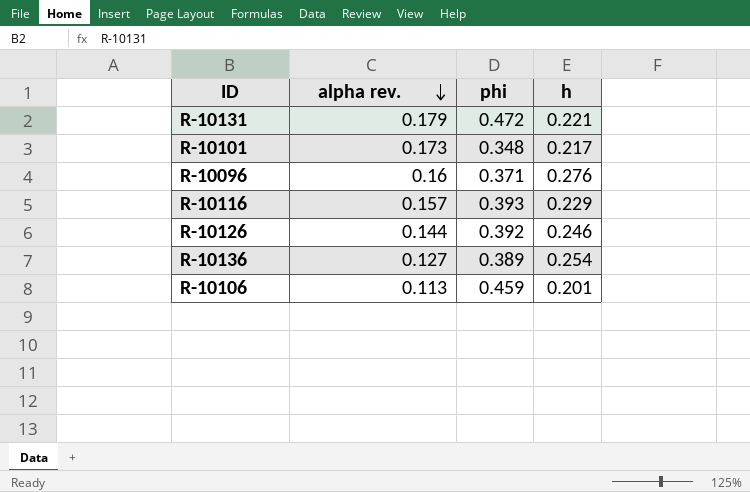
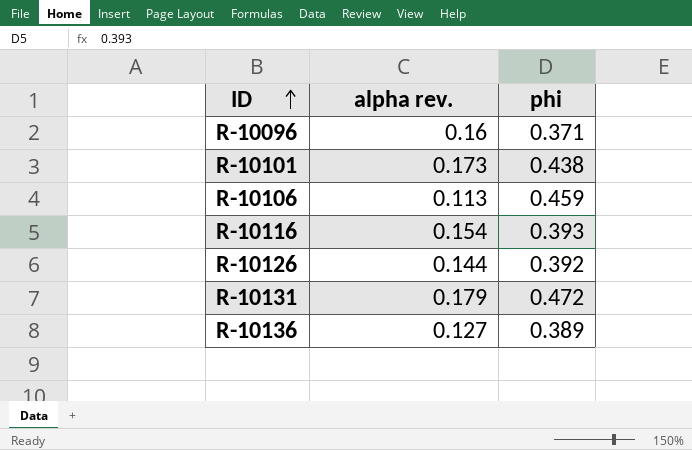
row order: alpha rev. descending -> ID ascending
column h | position: 4 -> none
R-10101 | phi: 0.348 -> 0.438
R-10116 | alpha rev.: 0.157 -> 0.154

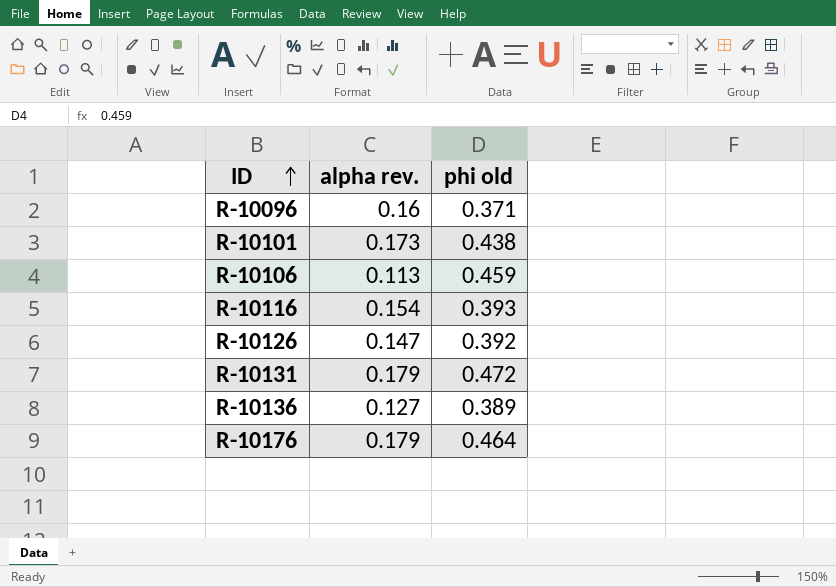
column name: phi -> phi old
R-10126 | alpha rev.: 0.144 -> 0.147
row R-10176: none -> 0.179 | 0.464

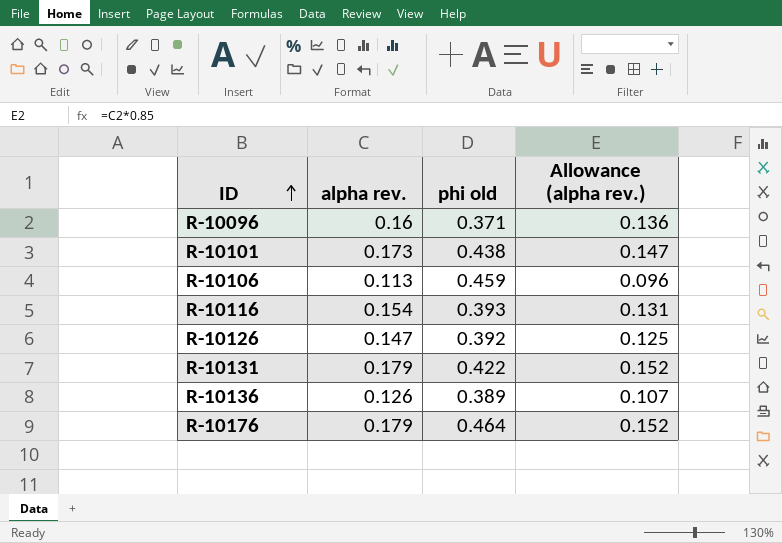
column Allowance (alpha rev.) | formula: none -> [alpha rev.] * 0.85
R-10131 | phi old: 0.472 -> 0.422
R-10136 | alpha rev.: 0.127 -> 0.126

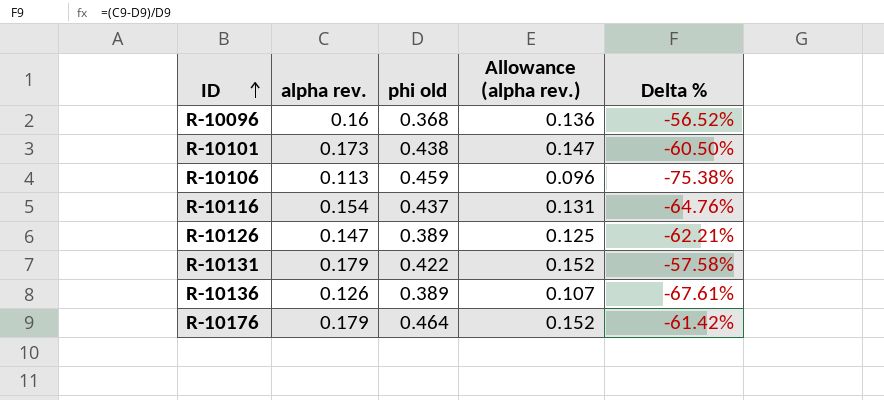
column Delta % | formula: none -> ([alpha rev.] - [phi old]) / [phi old]
R-10096 | phi old: 0.371 -> 0.368
R-10116 | phi old: 0.393 -> 0.437
R-10126 | phi old: 0.392 -> 0.389

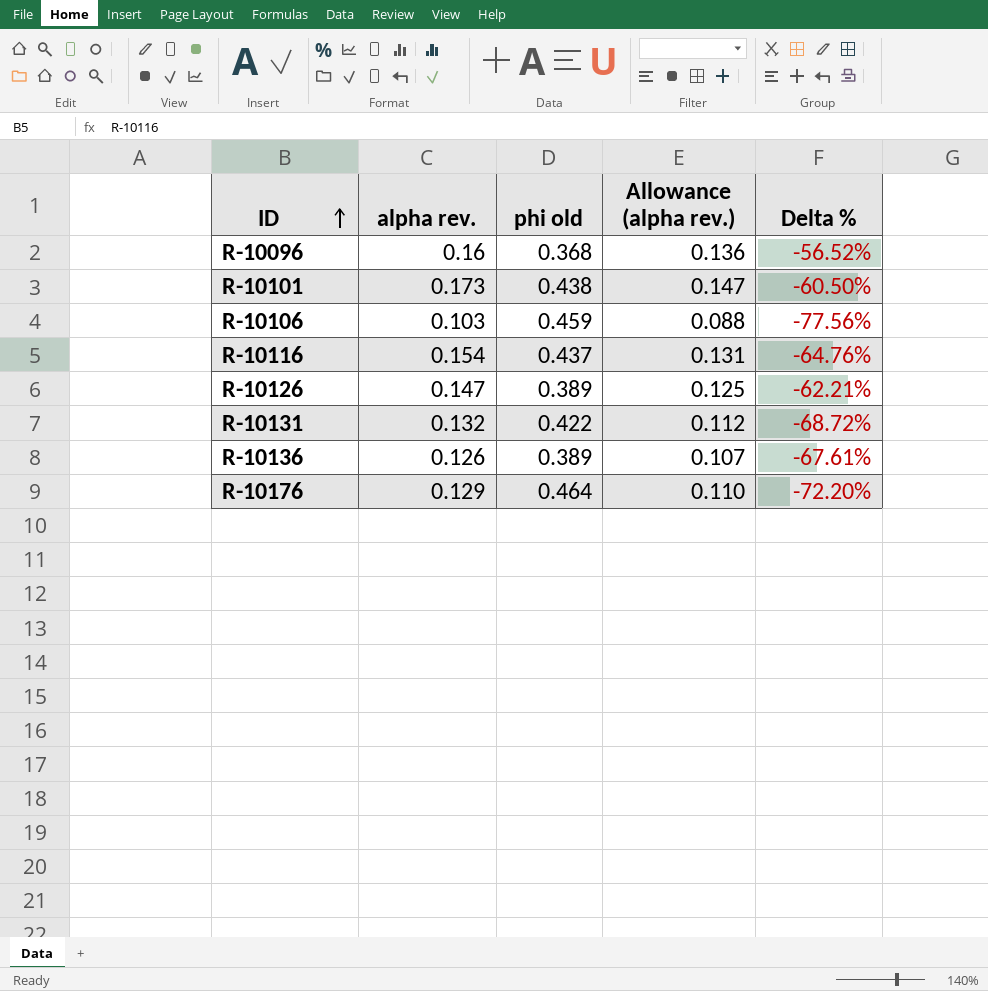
R-10106 | alpha rev.: 0.113 -> 0.103
R-10106 | Allowance (alpha rev.): 0.096 -> 0.088
R-10106 | Delta %: -75.38% -> -77.56%
R-10131 | alpha rev.: 0.179 -> 0.132
R-10131 | Allowance (alpha rev.): 0.152 -> 0.112
R-10131 | Delta %: -57.58% -> -68.72%
R-10176 | alpha rev.: 0.179 -> 0.129
R-10176 | Allowance (alpha rev.): 0.152 -> 0.110
R-10176 | Delta %: -61.42% -> -72.20%

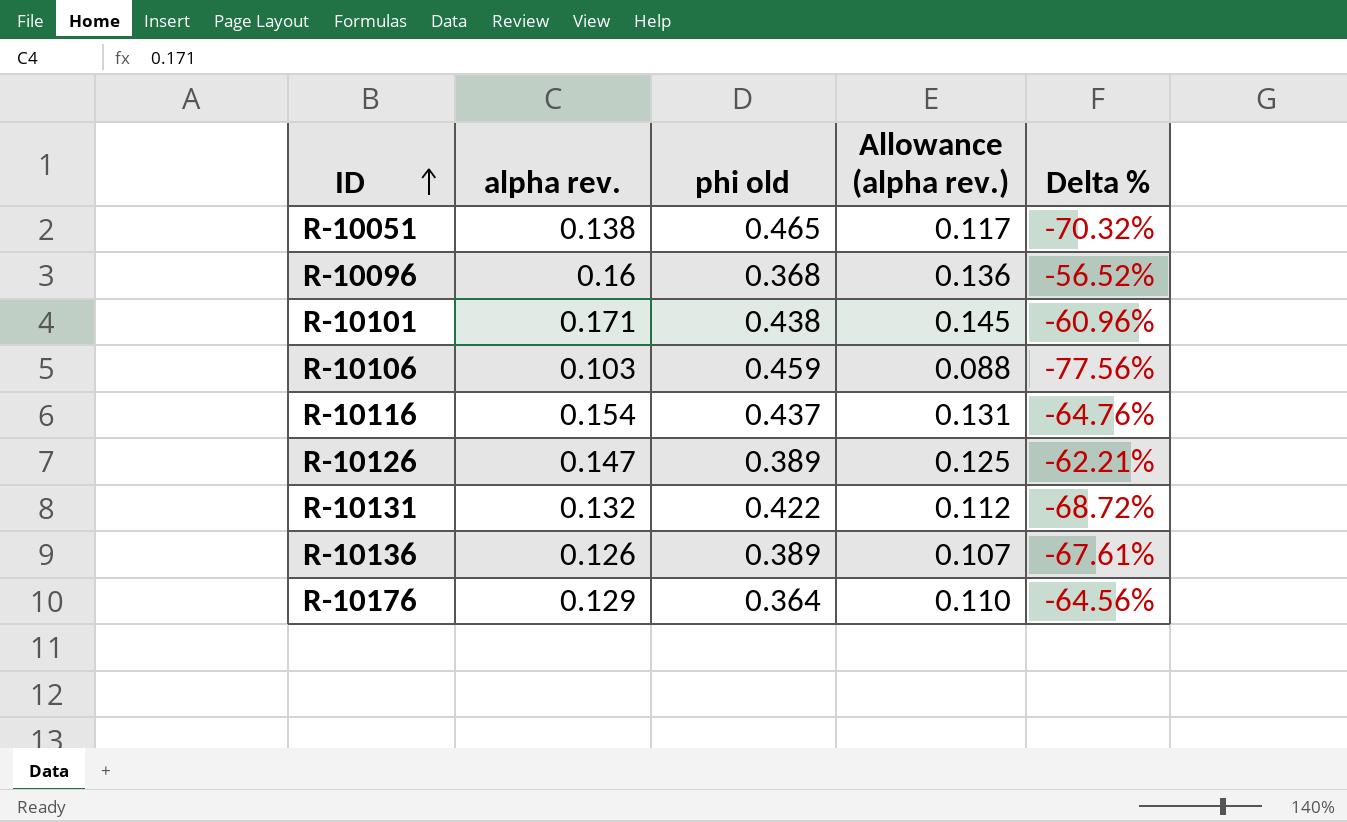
row R-10051: none -> 0.138 | 0.465 | 0.117 | -70.32%
R-10101 | alpha rev.: 0.173 -> 0.171
R-10101 | Allowance (alpha rev.): 0.147 -> 0.145
R-10101 | Delta %: -60.50% -> -60.96%
R-10176 | phi old: 0.464 -> 0.364
R-10176 | Delta %: -72.20% -> -64.56%

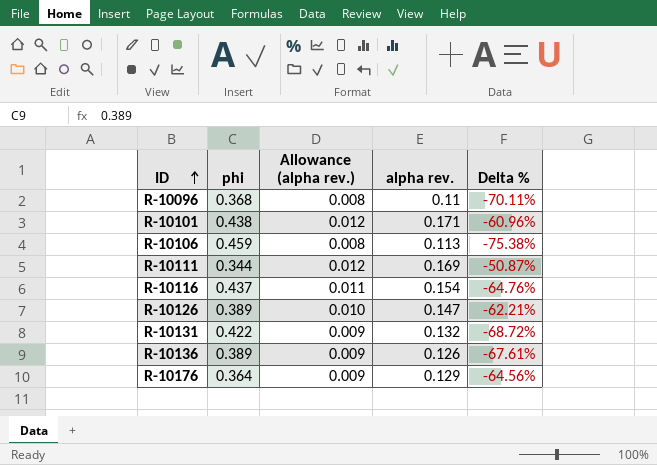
column name: phi old -> phi
column Allowance (alpha rev.) | formula: [alpha rev.] * 0.85 -> [alpha rev.] * 0.07
column alpha rev. | position: 2 -> 4
row R-10051: 0.138 | 0.465 | 0.117 | -70.32% -> none
R-10096 | alpha rev.: 0.16 -> 0.11
R-10096 | Delta %: -56.52% -> -70.11%
R-10106 | alpha rev.: 0.103 -> 0.113
R-10106 | Delta %: -77.56% -> -75.38%
row R-10111: none -> 0.344 | 0.012 | 0.169 | -50.87%

